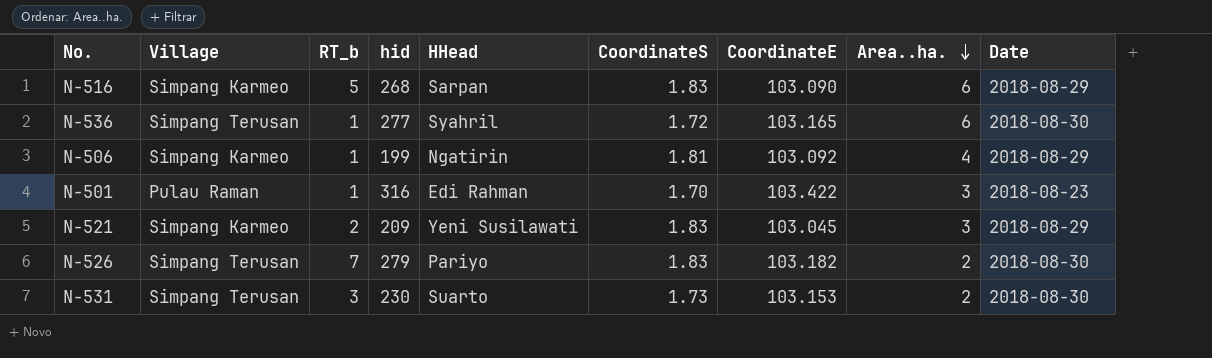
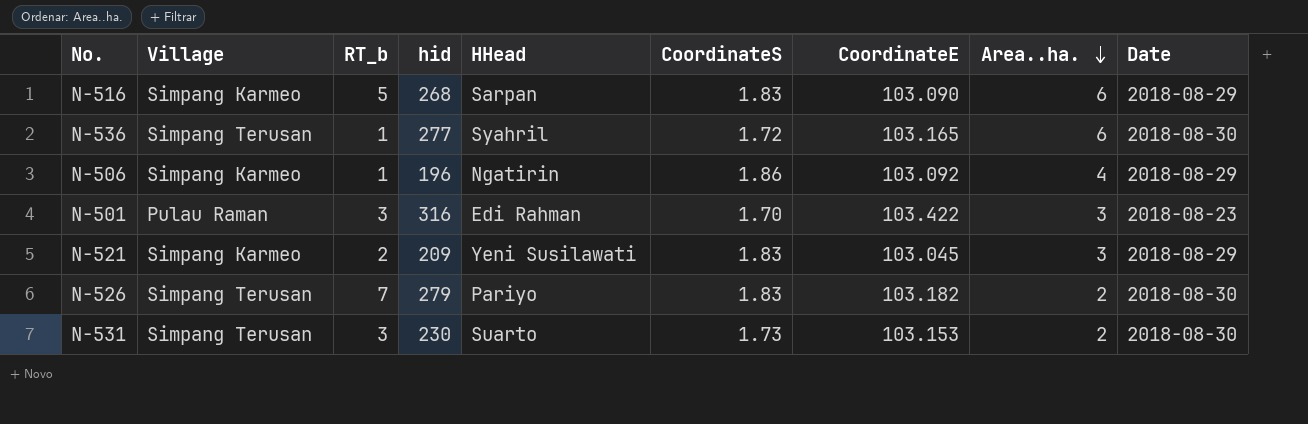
N-506 | hid: 199 -> 196
N-506 | CoordinateS: 1.81 -> 1.86
N-501 | RT_b: 1 -> 3

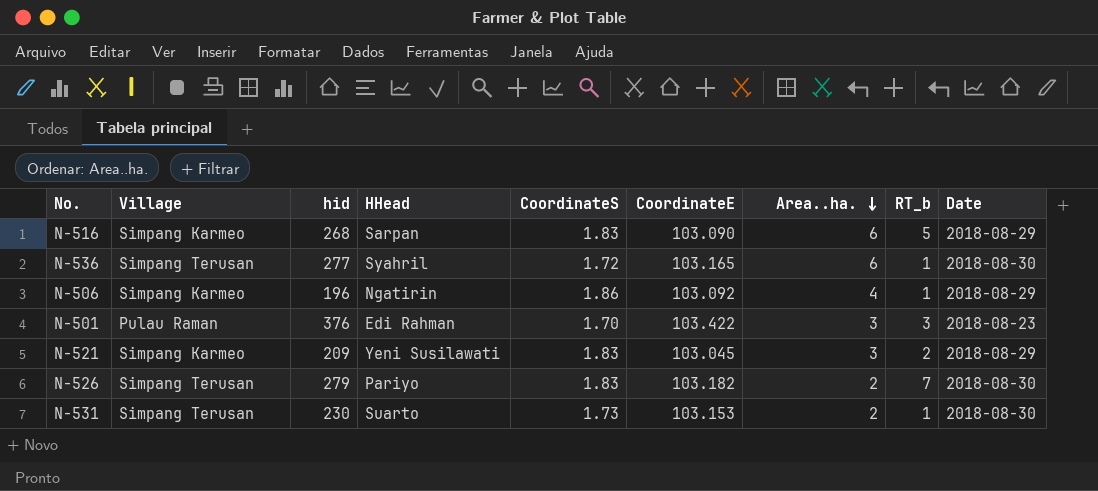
column RT_b | position: 3 -> 8
N-501 | hid: 316 -> 376
N-531 | RT_b: 3 -> 1

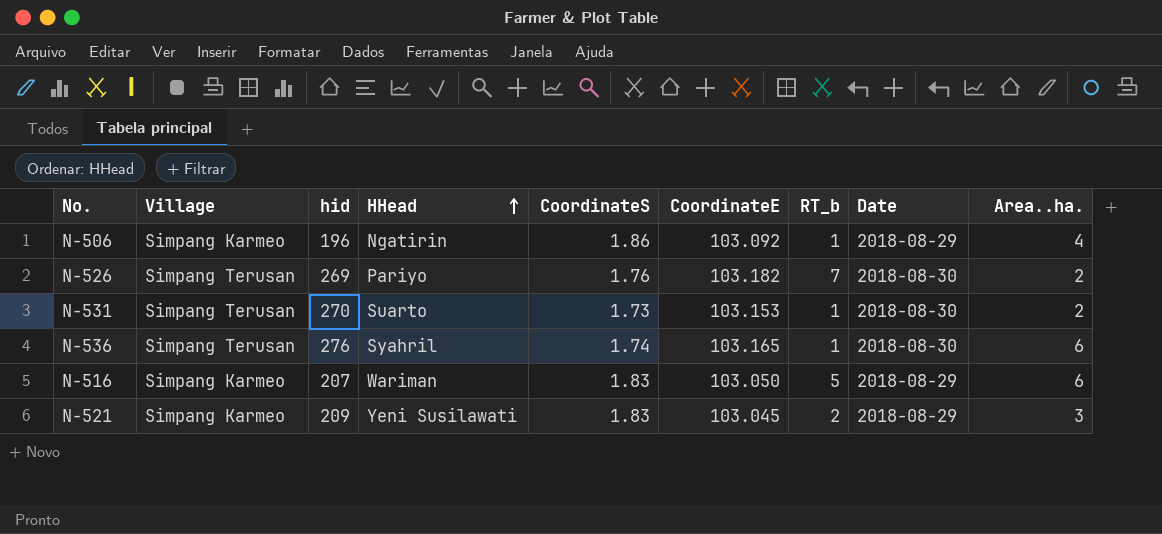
row order: Area..ha. descending -> HHead ascending
column Area..ha. | position: 7 -> 9
row N-501: Pulau Raman | 376 | Edi Rahman | 1.70 | 103.422 | 3 | 3 | 2018-08-23 -> none
N-526 | hid: 279 -> 269
N-526 | CoordinateS: 1.83 -> 1.76
N-531 | hid: 230 -> 270
N-536 | hid: 277 -> 276
N-536 | CoordinateS: 1.72 -> 1.74
N-516 | hid: 268 -> 207
N-516 | HHead: Sarpan -> Wariman
N-516 | CoordinateE: 103.090 -> 103.050

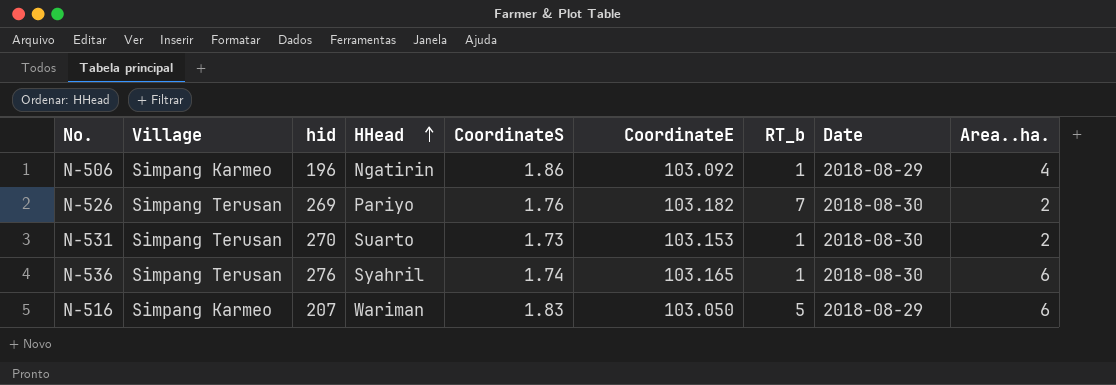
row N-521: Simpang Karmeo | 209 | Yeni Susilawati | 1.83 | 103.045 | 2 | 2018-08-29 | 3 -> none

